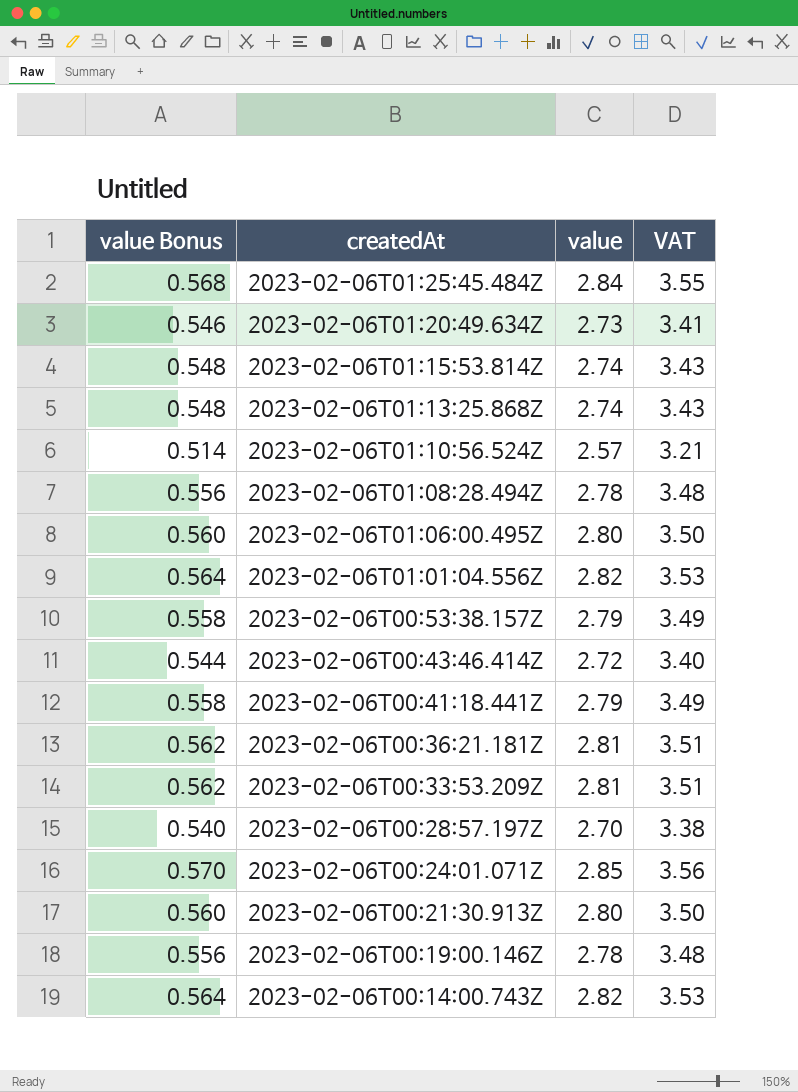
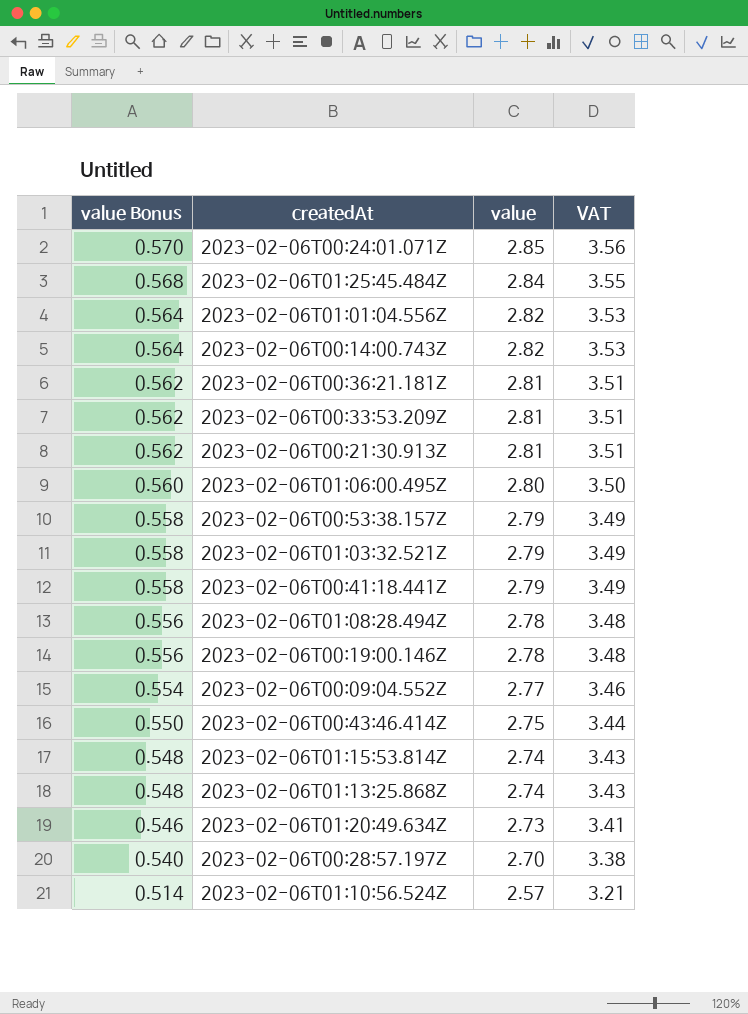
row order: createdAt descending -> value Bonus descending
2023-02-06T00:21:30.913Z | value Bonus: 0.560 -> 0.562
2023-02-06T00:21:30.913Z | value: 2.80 -> 2.81
2023-02-06T00:21:30.913Z | VAT: 3.50 -> 3.51
row 2023-02-06T01:03:32.521Z: none -> 0.558 | 2.79 | 3.49
row 2023-02-06T00:09:04.552Z: none -> 0.554 | 2.77 | 3.46
2023-02-06T00:43:46.414Z | value Bonus: 0.544 -> 0.550
2023-02-06T00:43:46.414Z | value: 2.72 -> 2.75
2023-02-06T00:43:46.414Z | VAT: 3.40 -> 3.44

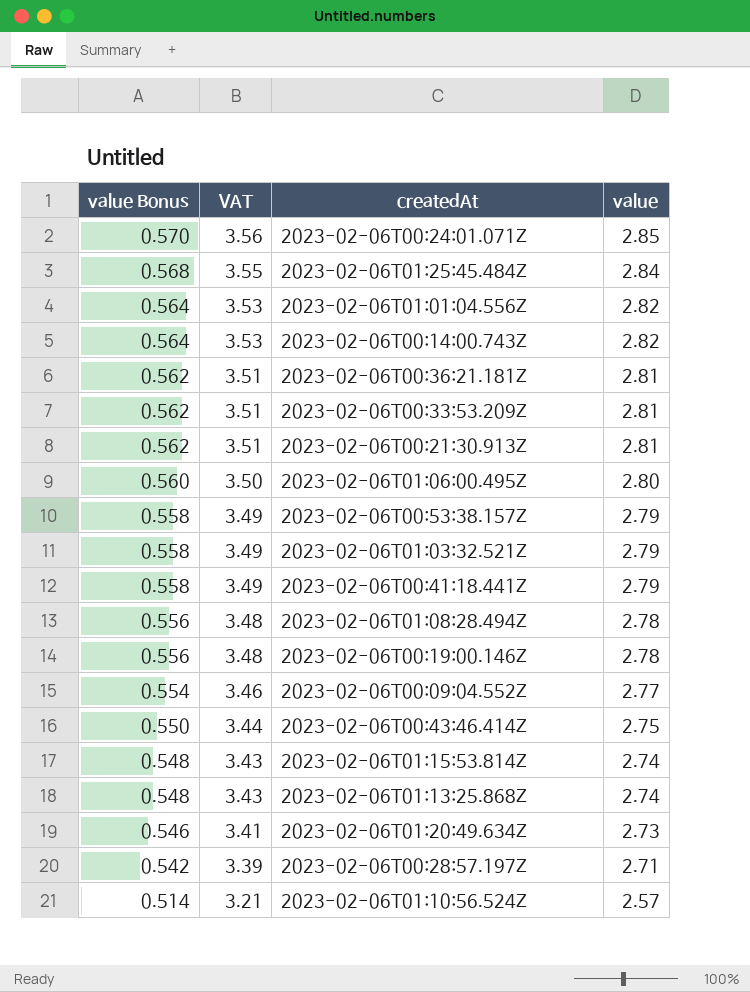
column VAT | position: 4 -> 2
2023-02-06T00:28:57.197Z | value Bonus: 0.540 -> 0.542
2023-02-06T00:28:57.197Z | VAT: 3.38 -> 3.39
2023-02-06T00:28:57.197Z | value: 2.70 -> 2.71

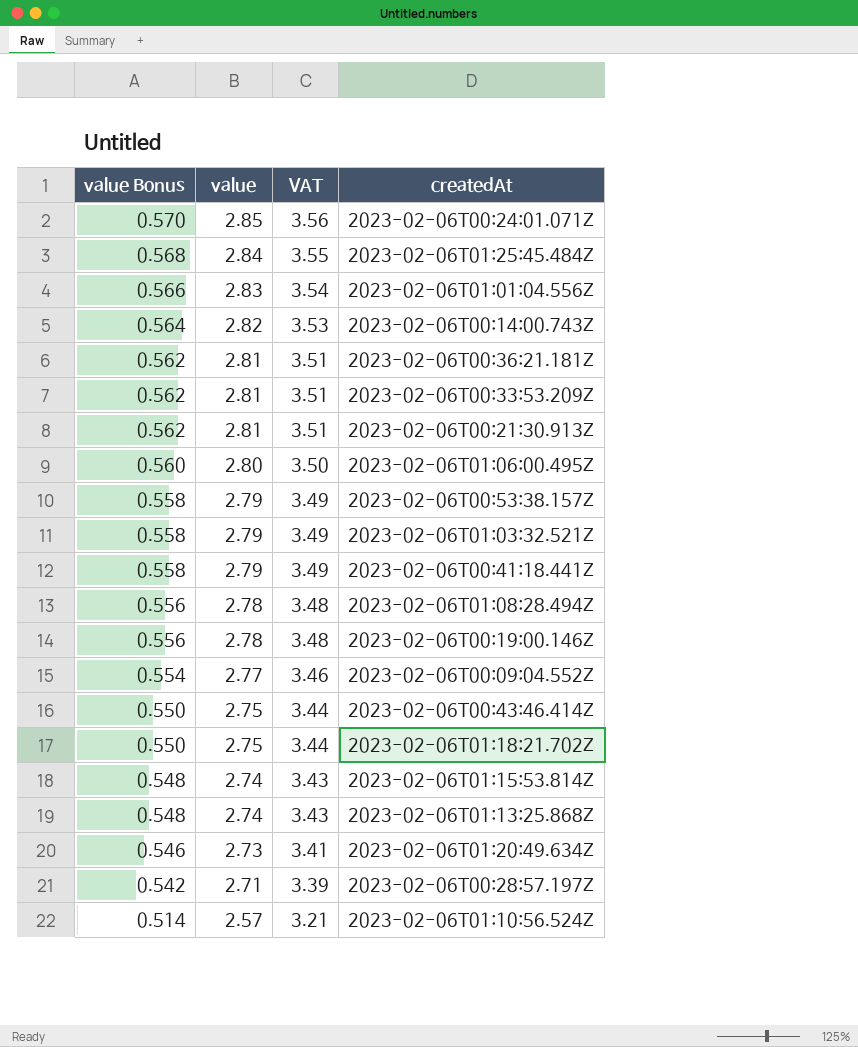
column value | position: 4 -> 2
2023-02-06T01:01:04.556Z | value Bonus: 0.564 -> 0.566
2023-02-06T01:01:04.556Z | value: 2.82 -> 2.83
2023-02-06T01:01:04.556Z | VAT: 3.53 -> 3.54
row 2023-02-06T01:18:21.702Z: none -> 0.550 | 2.75 | 3.44

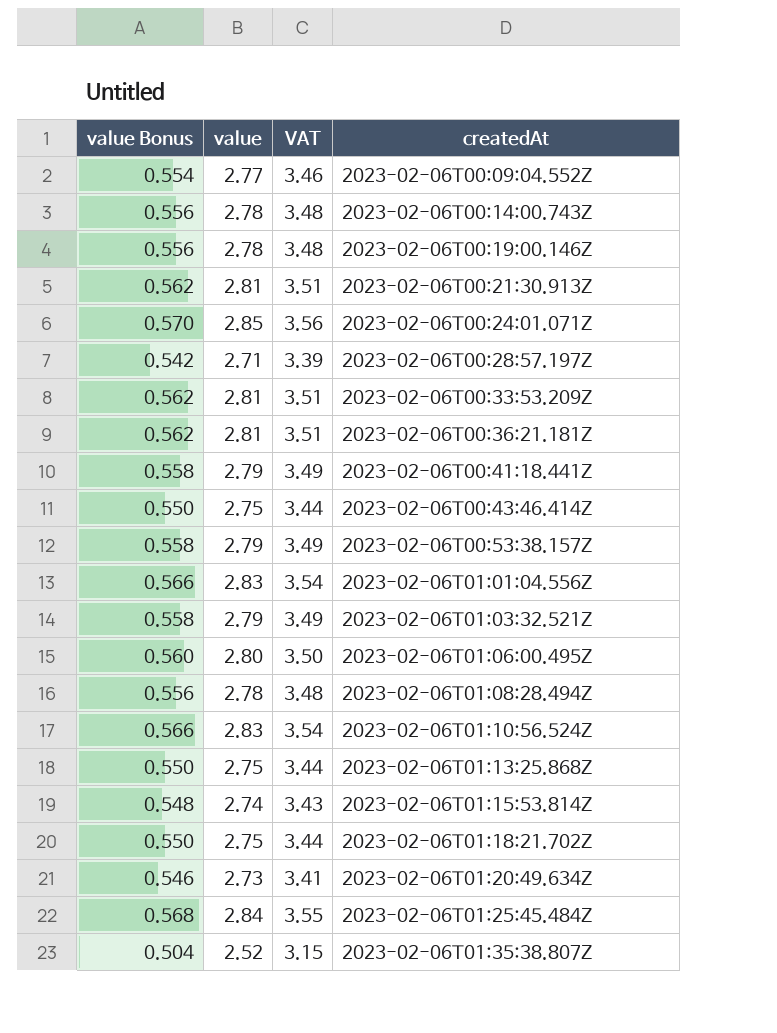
row order: value Bonus descending -> createdAt ascending
2023-02-06T00:14:00.743Z | value Bonus: 0.564 -> 0.556
2023-02-06T00:14:00.743Z | value: 2.82 -> 2.78
2023-02-06T00:14:00.743Z | VAT: 3.53 -> 3.48
2023-02-06T01:10:56.524Z | value Bonus: 0.514 -> 0.566
2023-02-06T01:10:56.524Z | value: 2.57 -> 2.83
2023-02-06T01:10:56.524Z | VAT: 3.21 -> 3.54
2023-02-06T01:13:25.868Z | value Bonus: 0.548 -> 0.550
2023-02-06T01:13:25.868Z | value: 2.74 -> 2.75
2023-02-06T01:13:25.868Z | VAT: 3.43 -> 3.44
row 2023-02-06T01:35:38.807Z: none -> 0.504 | 2.52 | 3.15

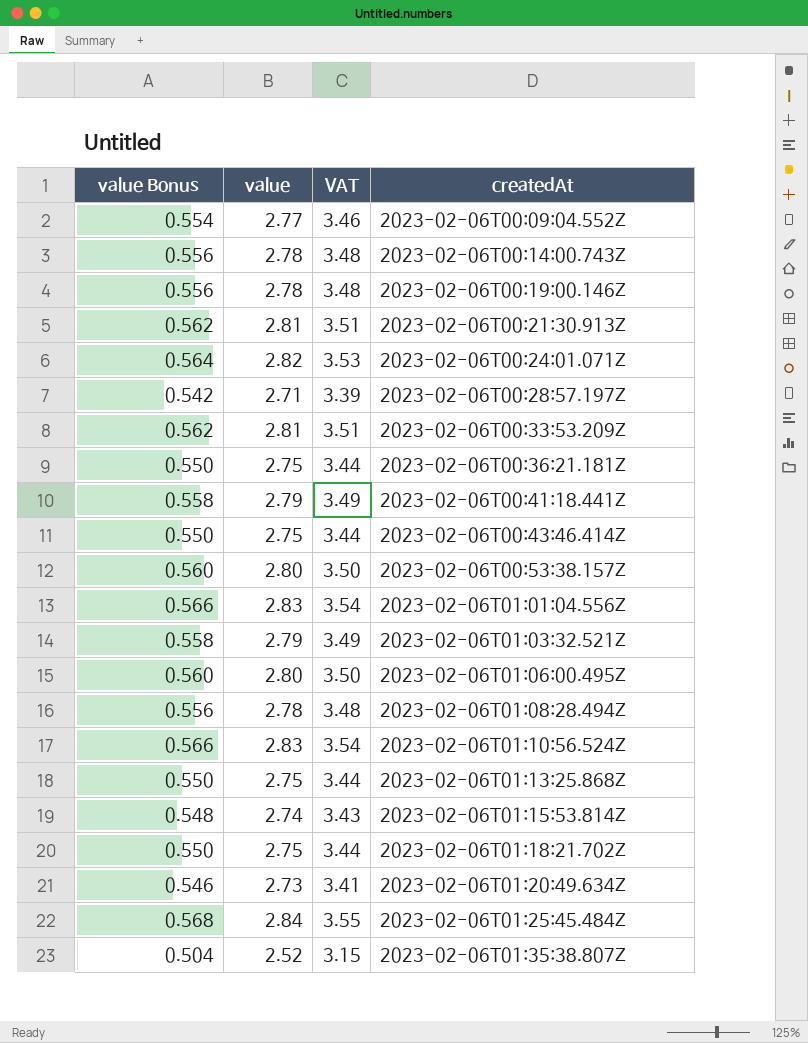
2023-02-06T00:24:01.071Z | value Bonus: 0.570 -> 0.564
2023-02-06T00:24:01.071Z | value: 2.85 -> 2.82
2023-02-06T00:24:01.071Z | VAT: 3.56 -> 3.53
2023-02-06T00:36:21.181Z | value Bonus: 0.562 -> 0.550
2023-02-06T00:36:21.181Z | value: 2.81 -> 2.75
2023-02-06T00:36:21.181Z | VAT: 3.51 -> 3.44
2023-02-06T00:53:38.157Z | value Bonus: 0.558 -> 0.560
2023-02-06T00:53:38.157Z | value: 2.79 -> 2.80
2023-02-06T00:53:38.157Z | VAT: 3.49 -> 3.50

